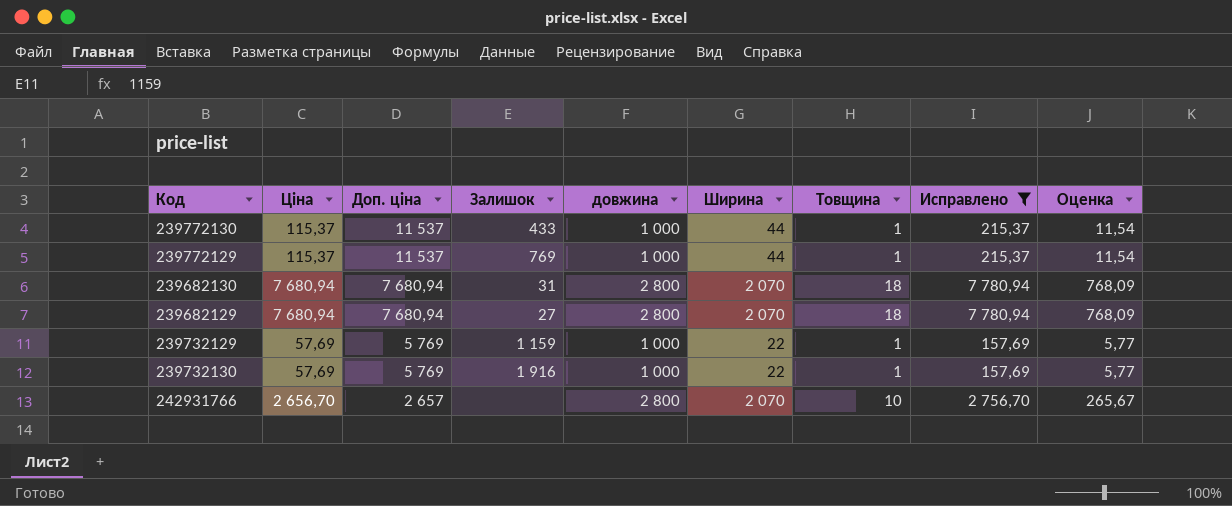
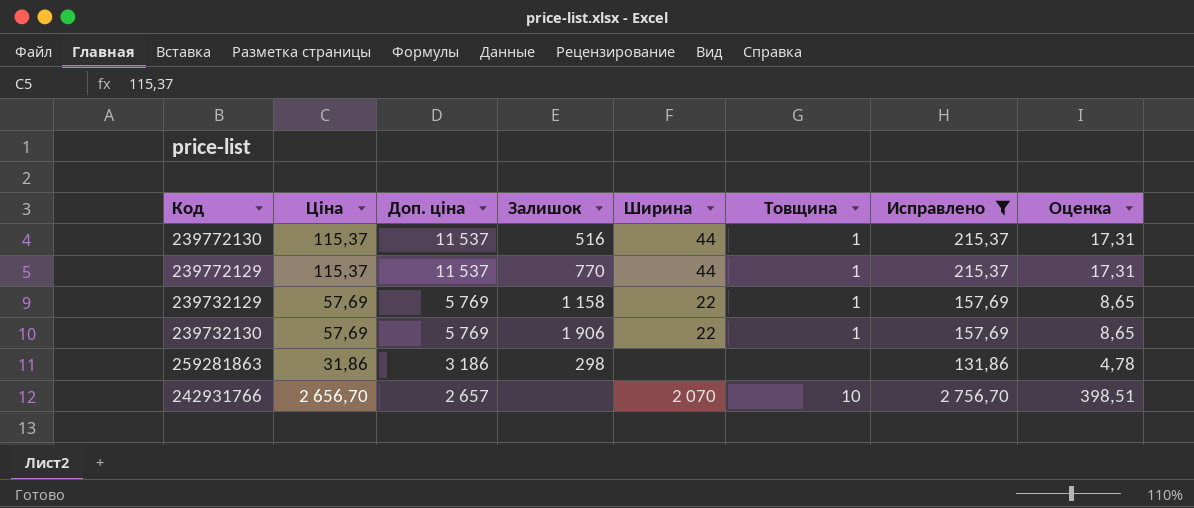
column довжина | position: 5 -> none
column Оценка | formula: [Ціна] * 0,1 -> [Ціна] * 0,15
row 239682130: 7 680,94 | 7 680,94 | 31 | 2 800 | 2 070 | 18 | 7 780,94 | 768,09 -> none
row 239682129: 7 680,94 | 7 680,94 | 27 | 2 800 | 2 070 | 18 | 7 780,94 | 768,09 -> none
239772130 | Залишок: 433 -> 516
239772129 | Залишок: 769 -> 770
239732129 | Залишок: 1 159 -> 1 158
239732130 | Залишок: 1 916 -> 1 906
row 259281863: none -> 31,86 | 3 186 | 298 | none | none | 131,86 | 4,78

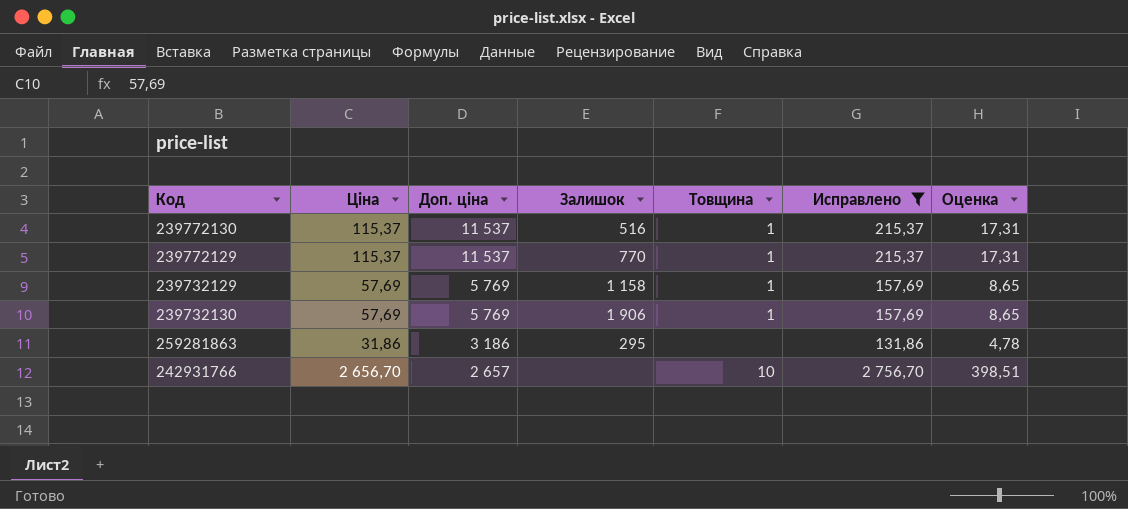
column Ширина | position: 5 -> none
259281863 | Залишок: 298 -> 295

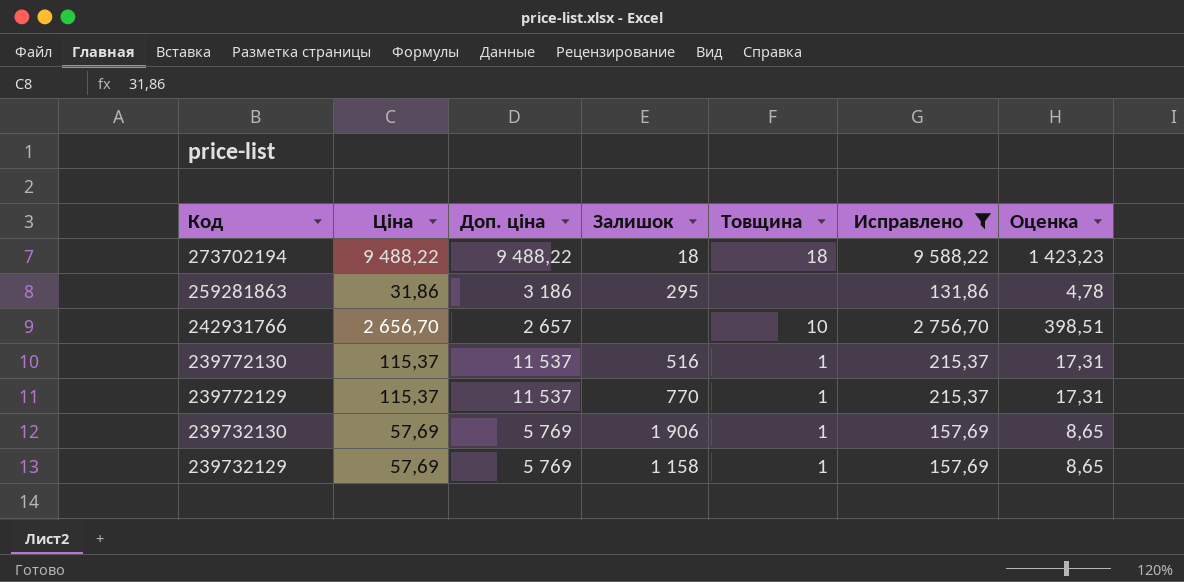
row order: Доп. ціна descending -> Код descending
row 273702194: none -> 9 488,22 | 9 488,22 | 18 | 18 | 9 588,22 | 1 423,23

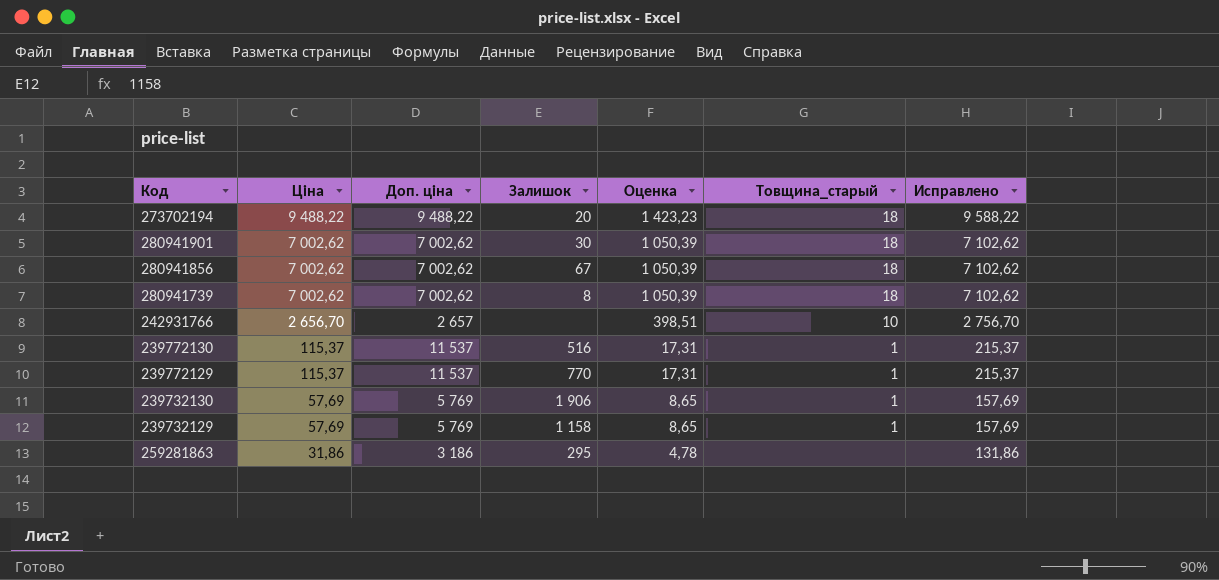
filter: Исправлено != 7 102,62 -> none
row order: Код descending -> Ціна descending
column Оценка | position: 7 -> 5
column name: Товщина -> Товщина_старый
273702194 | Залишок: 18 -> 20

